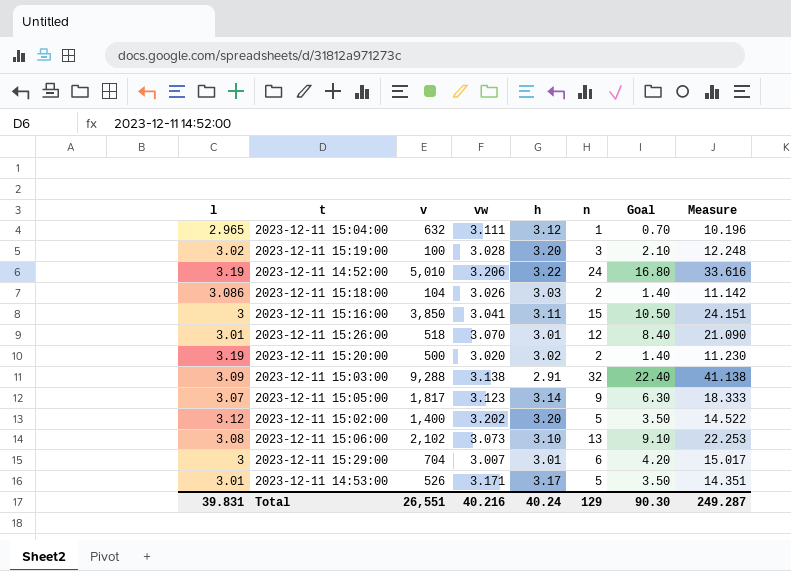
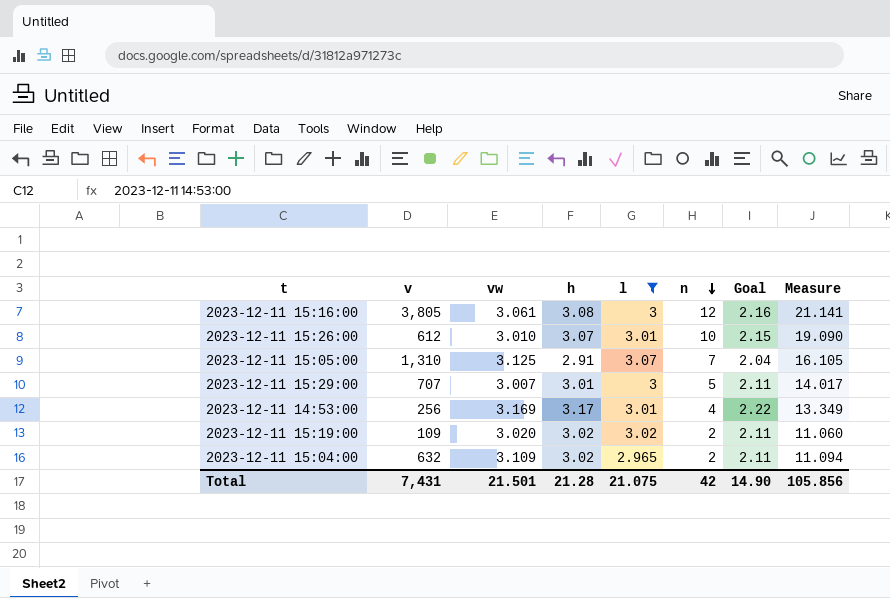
filter: none -> l <= 3.07
row order: none -> n descending
column l | position: 1 -> 5
column Goal | formula: [n] * 0.7 -> [h] * 0.7
2023-12-11 15:16:00 | v: 3,850 -> 3,805
2023-12-11 15:16:00 | vw: 3.041 -> 3.061
2023-12-11 15:16:00 | h: 3.11 -> 3.08
2023-12-11 15:16:00 | n: 15 -> 12
2023-12-11 15:16:00 | Measure: 24.151 -> 21.141
2023-12-11 15:26:00 | v: 518 -> 612
2023-12-11 15:26:00 | vw: 3.070 -> 3.010
2023-12-11 15:26:00 | h: 3.01 -> 3.07
2023-12-11 15:26:00 | n: 12 -> 10
2023-12-11 15:26:00 | Measure: 21.090 -> 19.090
2023-12-11 15:05:00 | v: 1,817 -> 1,310
2023-12-11 15:05:00 | vw: 3.123 -> 3.125
2023-12-11 15:05:00 | h: 3.14 -> 2.91
2023-12-11 15:05:00 | n: 9 -> 7
2023-12-11 15:05:00 | Measure: 18.333 -> 16.105
2023-12-11 15:29:00 | v: 704 -> 707
2023-12-11 15:29:00 | n: 6 -> 5
2023-12-11 15:29:00 | Measure: 15.017 -> 14.017
2023-12-11 14:53:00 | v: 526 -> 256
2023-12-11 14:53:00 | vw: 3.171 -> 3.169
2023-12-11 14:53:00 | n: 5 -> 4
2023-12-11 14:53:00 | Measure: 14.351 -> 13.349
2023-12-11 15:19:00 | v: 100 -> 109
2023-12-11 15:19:00 | vw: 3.028 -> 3.020
2023-12-11 15:19:00 | h: 3.20 -> 3.02
2023-12-11 15:19:00 | n: 3 -> 2
2023-12-11 15:19:00 | Measure: 12.248 -> 11.060
2023-12-11 15:04:00 | vw: 3.111 -> 3.109
2023-12-11 15:04:00 | h: 3.12 -> 3.02
2023-12-11 15:04:00 | n: 1 -> 2
2023-12-11 15:04:00 | Measure: 10.196 -> 11.094
Total | v: 26,551 -> 7,431
Total | vw: 40.216 -> 21.501
Total | h: 40.24 -> 21.28
Total | l: 39.831 -> 21.075
Total | n: 129 -> 42
Total | Goal: 90.30 -> 14.90
Total | Measure: 249.287 -> 105.856

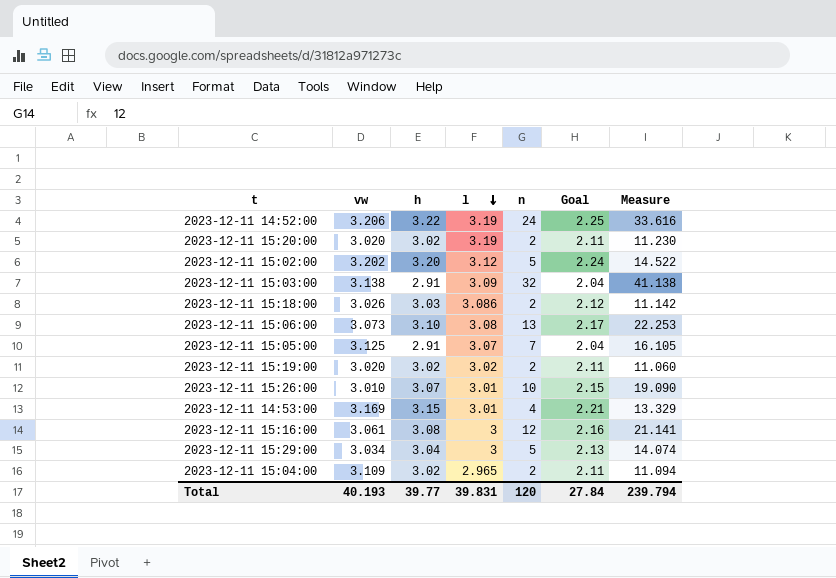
filter: l <= 3.07 -> none
row order: n descending -> l descending
column v | position: 2 -> none
2023-12-11 14:53:00 | h: 3.17 -> 3.15
2023-12-11 14:53:00 | Goal: 2.22 -> 2.21
2023-12-11 14:53:00 | Measure: 13.349 -> 13.329
2023-12-11 15:29:00 | vw: 3.007 -> 3.034
2023-12-11 15:29:00 | h: 3.01 -> 3.04
2023-12-11 15:29:00 | Goal: 2.11 -> 2.13
2023-12-11 15:29:00 | Measure: 14.017 -> 14.074
Total | vw: 21.501 -> 40.193
Total | h: 21.28 -> 39.77
Total | l: 21.075 -> 39.831
Total | n: 42 -> 120
Total | Goal: 14.90 -> 27.84
Total | Measure: 105.856 -> 239.794

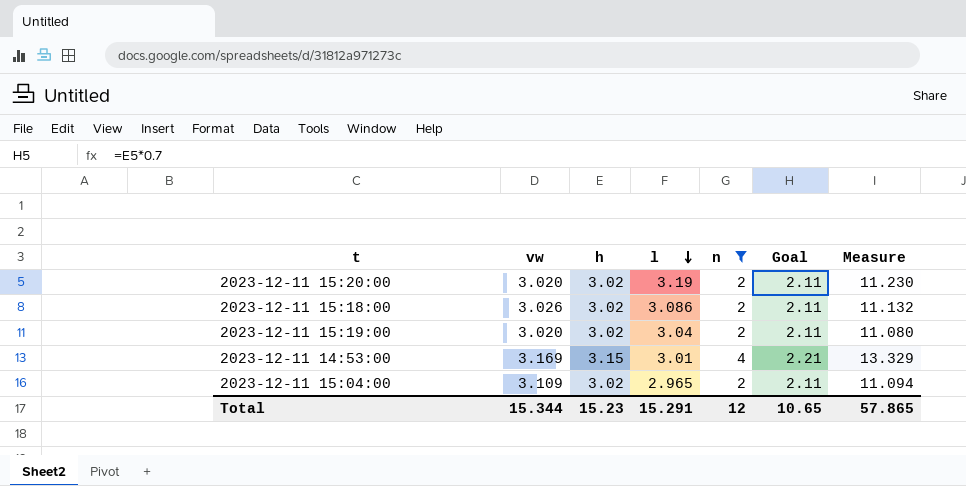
filter: none -> n <= 4
2023-12-11 15:18:00 | h: 3.03 -> 3.02
2023-12-11 15:18:00 | Goal: 2.12 -> 2.11
2023-12-11 15:18:00 | Measure: 11.142 -> 11.132
2023-12-11 15:19:00 | l: 3.02 -> 3.04
2023-12-11 15:19:00 | Measure: 11.060 -> 11.080
Total | vw: 40.193 -> 15.344
Total | h: 39.77 -> 15.23
Total | l: 39.831 -> 15.291
Total | n: 120 -> 12
Total | Goal: 27.84 -> 10.65
Total | Measure: 239.794 -> 57.865

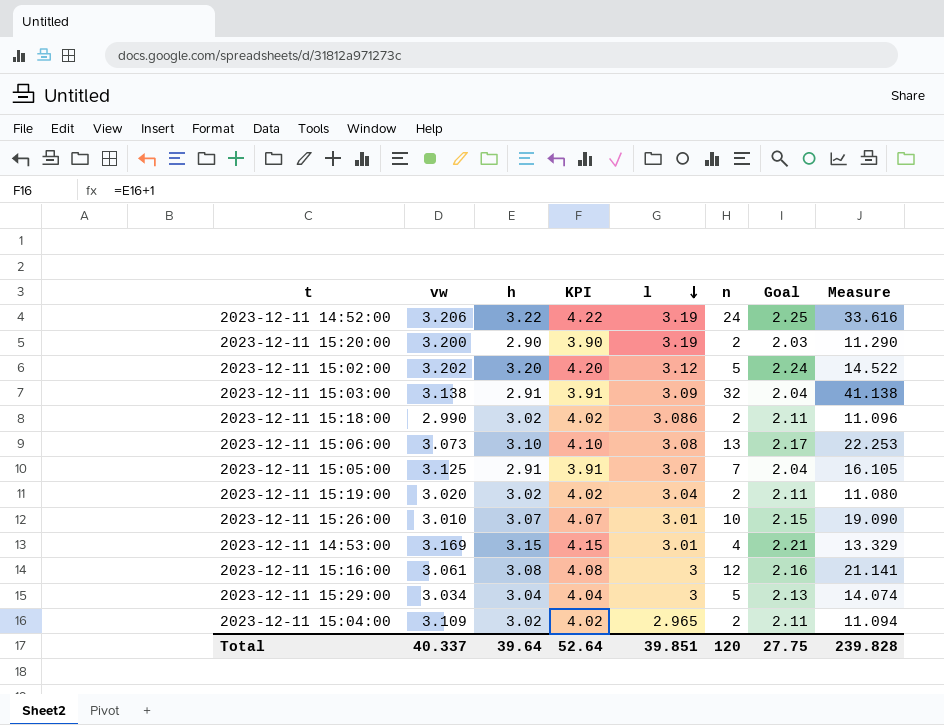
filter: n <= 4 -> none
column KPI | formula: none -> [h] + 1
2023-12-11 15:20:00 | vw: 3.020 -> 3.200
2023-12-11 15:20:00 | h: 3.02 -> 2.90
2023-12-11 15:20:00 | Goal: 2.11 -> 2.03
2023-12-11 15:20:00 | Measure: 11.230 -> 11.290
2023-12-11 15:18:00 | vw: 3.026 -> 2.990
2023-12-11 15:18:00 | Measure: 11.132 -> 11.096
Total | vw: 15.344 -> 40.337
Total | h: 15.23 -> 39.64
Total | l: 15.291 -> 39.851
Total | n: 12 -> 120
Total | Goal: 10.65 -> 27.75
Total | Measure: 57.865 -> 239.828

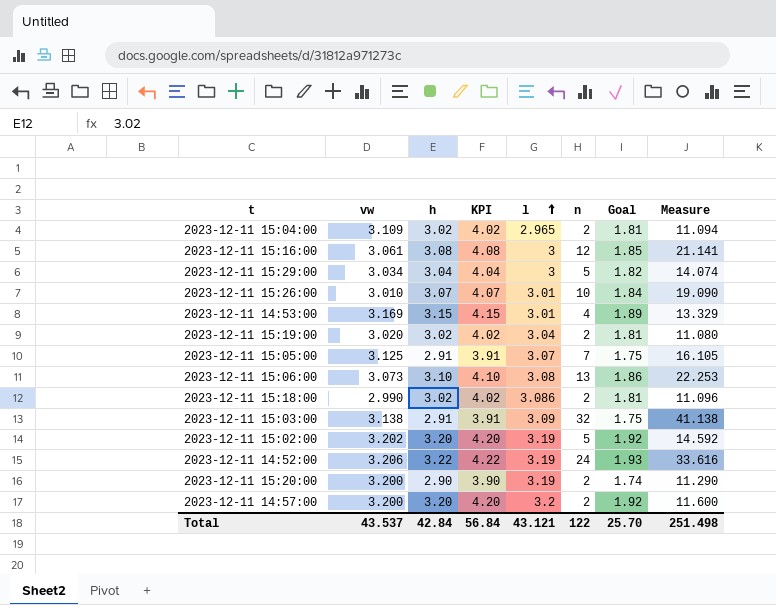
row order: l descending -> l ascending
column Goal | formula: [h] * 0.7 -> [h] * 0.6
2023-12-11 15:02:00 | l: 3.12 -> 3.19
2023-12-11 15:02:00 | Measure: 14.522 -> 14.592
row 2023-12-11 14:57:00: none -> 3.200 | 3.20 | 4.20 | 3.2 | 2 | 1.92 | 11.600
Total | vw: 40.337 -> 43.537
Total | h: 39.64 -> 42.84
Total | KPI: 52.64 -> 56.84
Total | l: 39.851 -> 43.121
Total | n: 120 -> 122
Total | Goal: 27.75 -> 25.70
Total | Measure: 239.828 -> 251.498

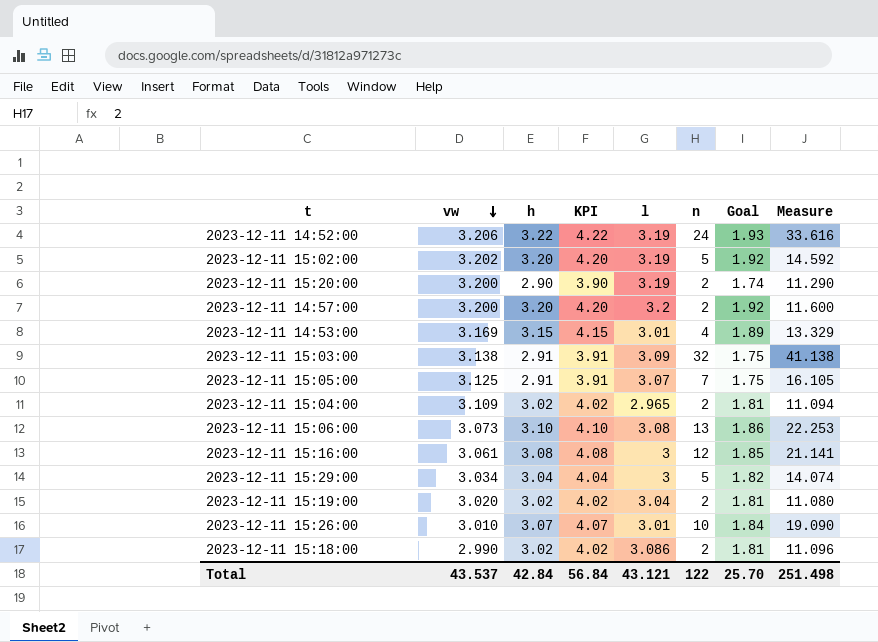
row order: l ascending -> vw descending

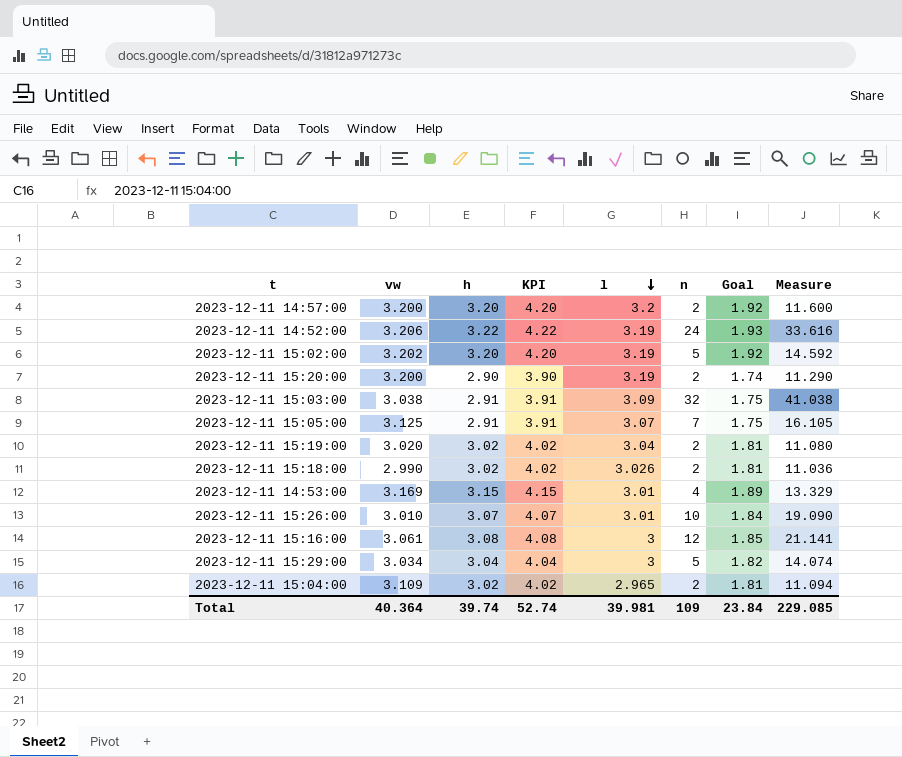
row order: vw descending -> l descending
row 2023-12-11 15:06:00: 3.073 | 3.10 | 4.10 | 3.08 | 13 | 1.86 | 22.253 -> none
2023-12-11 15:03:00 | vw: 3.138 -> 3.038
2023-12-11 15:03:00 | Measure: 41.138 -> 41.038
2023-12-11 15:18:00 | l: 3.086 -> 3.026
2023-12-11 15:18:00 | Measure: 11.096 -> 11.036
Total | vw: 43.537 -> 40.364
Total | h: 42.84 -> 39.74
Total | KPI: 56.84 -> 52.74
Total | l: 43.121 -> 39.981
Total | n: 122 -> 109
Total | Goal: 25.70 -> 23.84
Total | Measure: 251.498 -> 229.085

